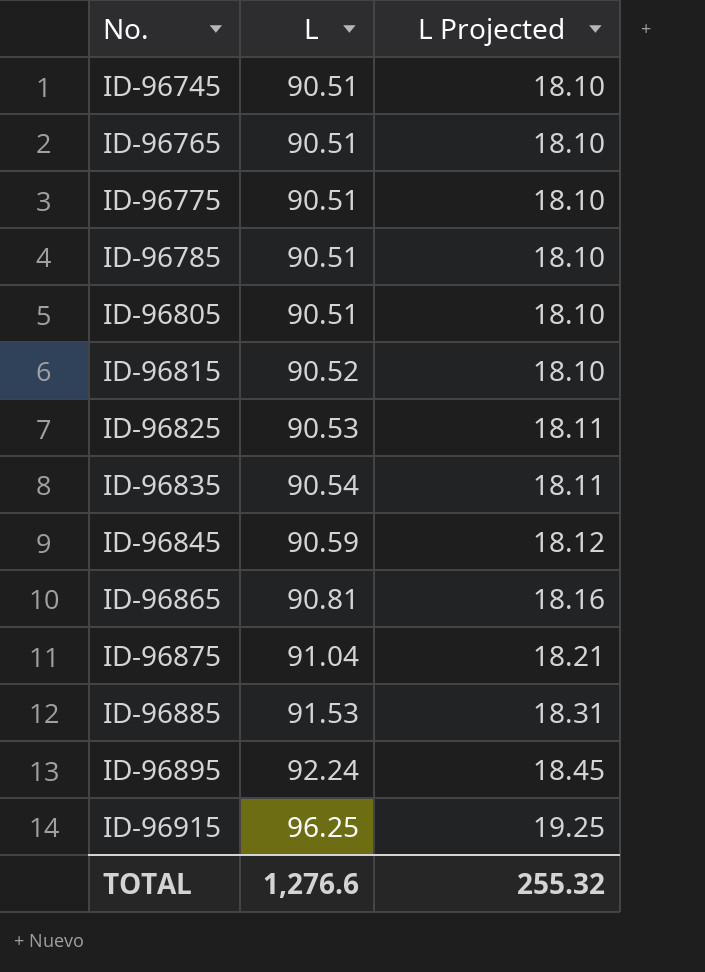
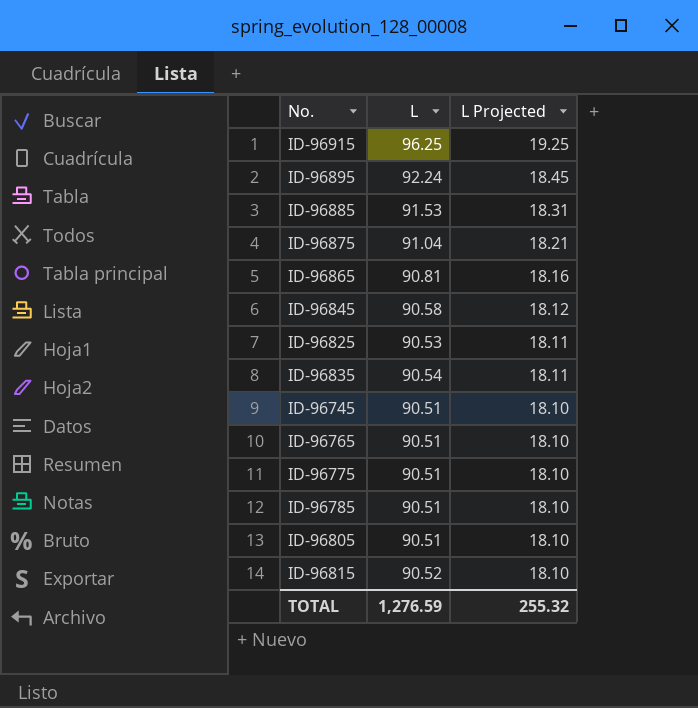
row order: No. ascending -> L Projected descending
ID-96845 | L: 90.59 -> 90.58
TOTAL | L: 1,276.6 -> 1,276.59

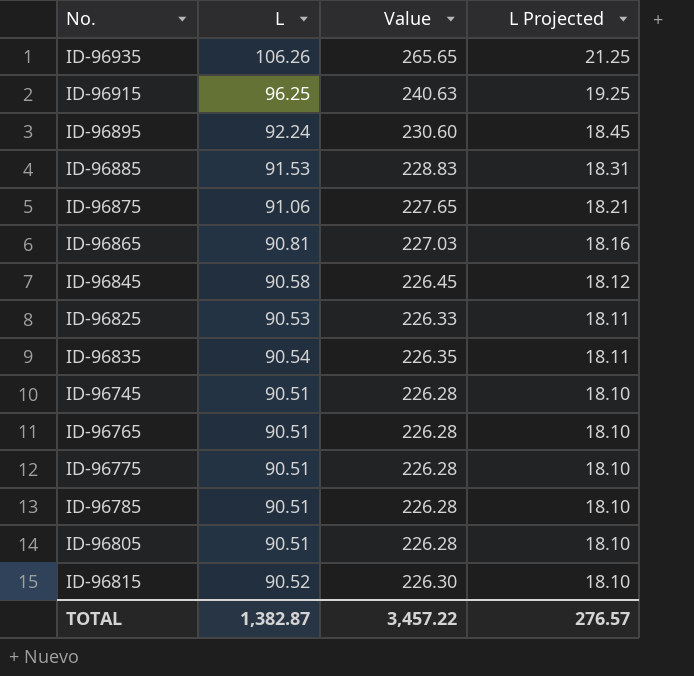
column Value | formula: none -> [L] * 2.5
row ID-96935: none -> 106.26 | 265.65 | 21.25
ID-96875 | L: 91.04 -> 91.06
TOTAL | L: 1,276.59 -> 1,382.87
TOTAL | L Projected: 255.32 -> 276.57

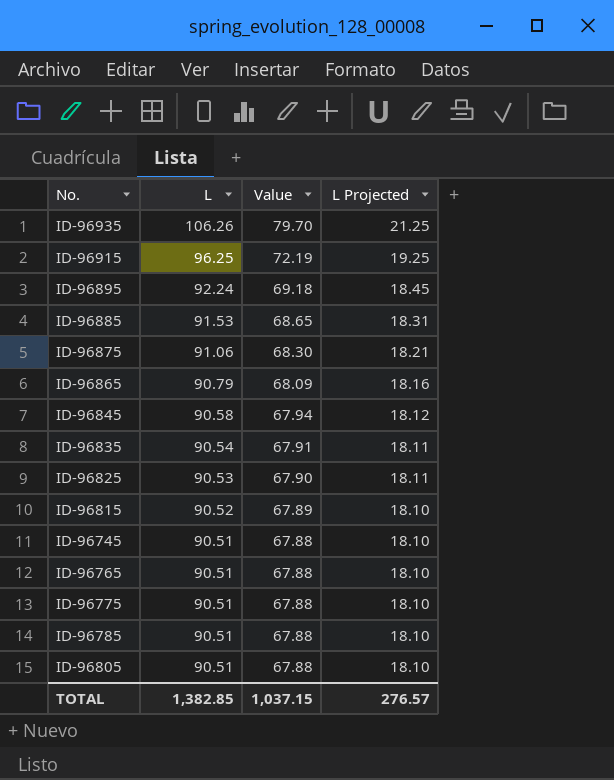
row order: L Projected descending -> L descending
column Value | formula: [L] * 2.5 -> [L] * 0.75
ID-96865 | L: 90.81 -> 90.79
TOTAL | L: 1,382.87 -> 1,382.85
TOTAL | Value: 3,457.22 -> 1,037.15

